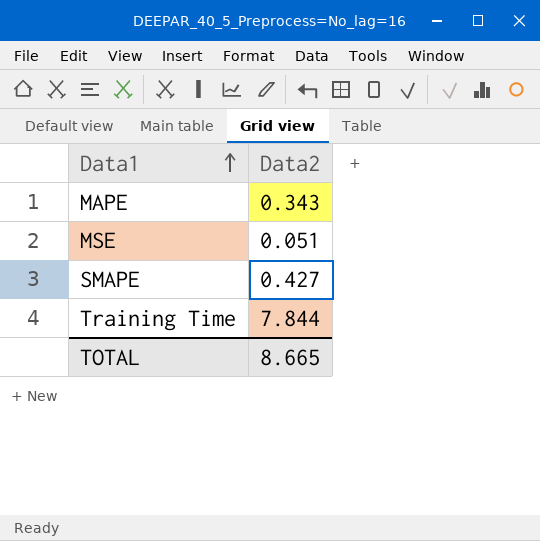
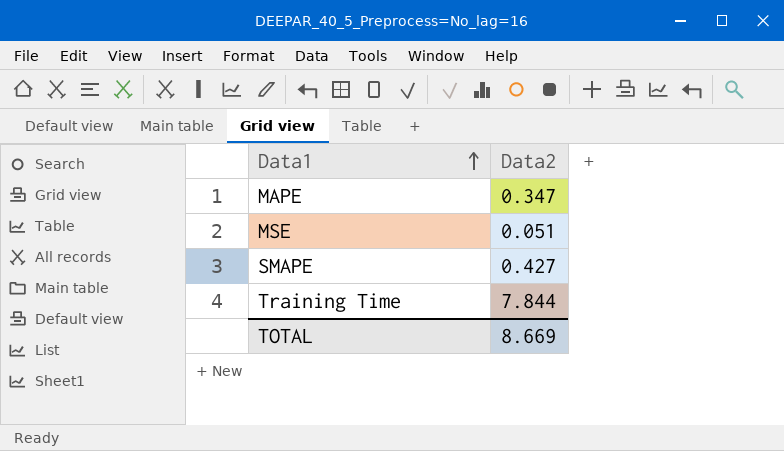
MAPE | Data2: 0.343 -> 0.347
TOTAL | Data2: 8.665 -> 8.669

